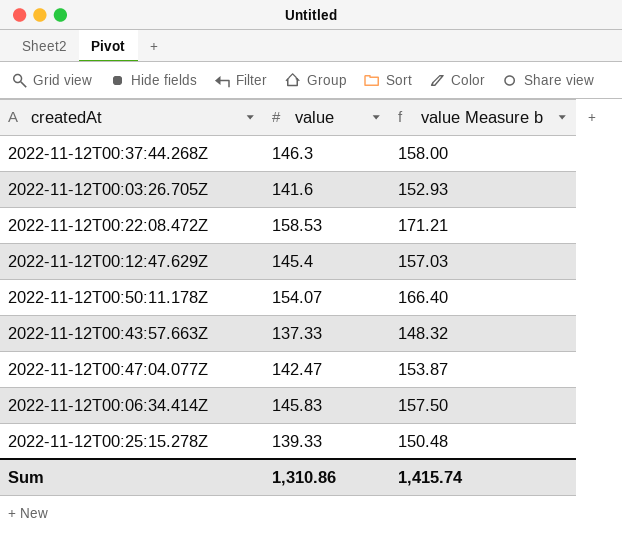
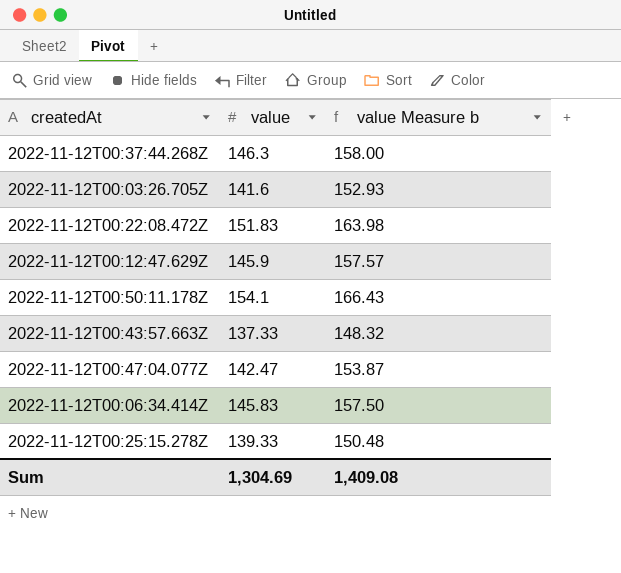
2022-11-12T00:22:08.472Z | value: 158.53 -> 151.83
2022-11-12T00:22:08.472Z | value Measure b: 171.21 -> 163.98
2022-11-12T00:12:47.629Z | value: 145.4 -> 145.9
2022-11-12T00:12:47.629Z | value Measure b: 157.03 -> 157.57
2022-11-12T00:50:11.178Z | value: 154.07 -> 154.1
2022-11-12T00:50:11.178Z | value Measure b: 166.40 -> 166.43
Sum | value: 1,310.86 -> 1,304.69
Sum | value Measure b: 1,415.74 -> 1,409.08

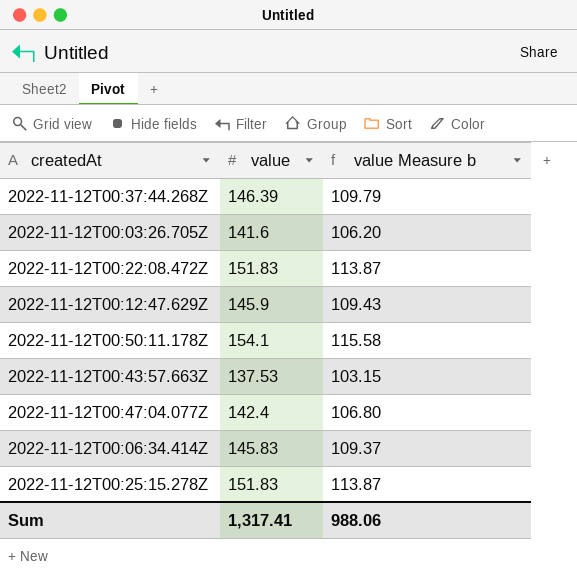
column value Measure b | formula: [value] * 1.08 -> [value] * 0.75
2022-11-12T00:37:44.268Z | value: 146.3 -> 146.39
2022-11-12T00:43:57.663Z | value: 137.33 -> 137.53
2022-11-12T00:47:04.077Z | value: 142.47 -> 142.4
2022-11-12T00:25:15.278Z | value: 139.33 -> 151.83
Sum | value: 1,304.69 -> 1,317.41
Sum | value Measure b: 1,409.08 -> 988.06

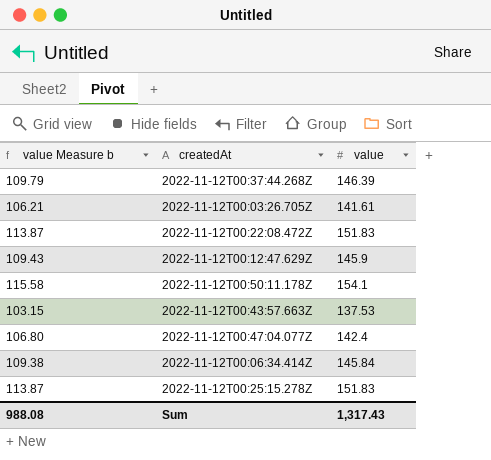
column value Measure b | position: 3 -> 1
2022-11-12T00:03:26.705Z | value Measure b: 106.20 -> 106.21
2022-11-12T00:03:26.705Z | value: 141.6 -> 141.61
2022-11-12T00:06:34.414Z | value Measure b: 109.37 -> 109.38
2022-11-12T00:06:34.414Z | value: 145.83 -> 145.84
Sum | value Measure b: 988.06 -> 988.08
Sum | value: 1,317.41 -> 1,317.43

